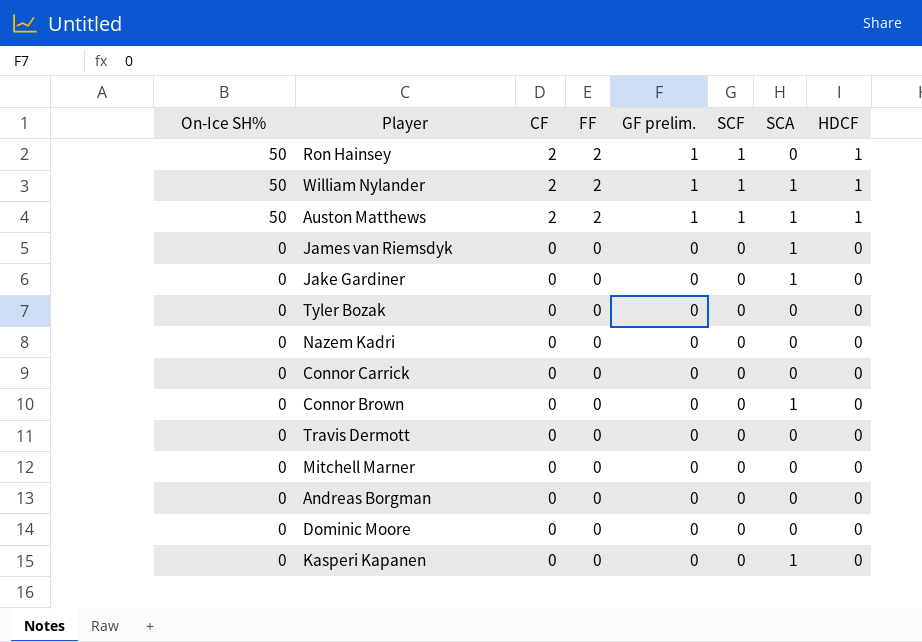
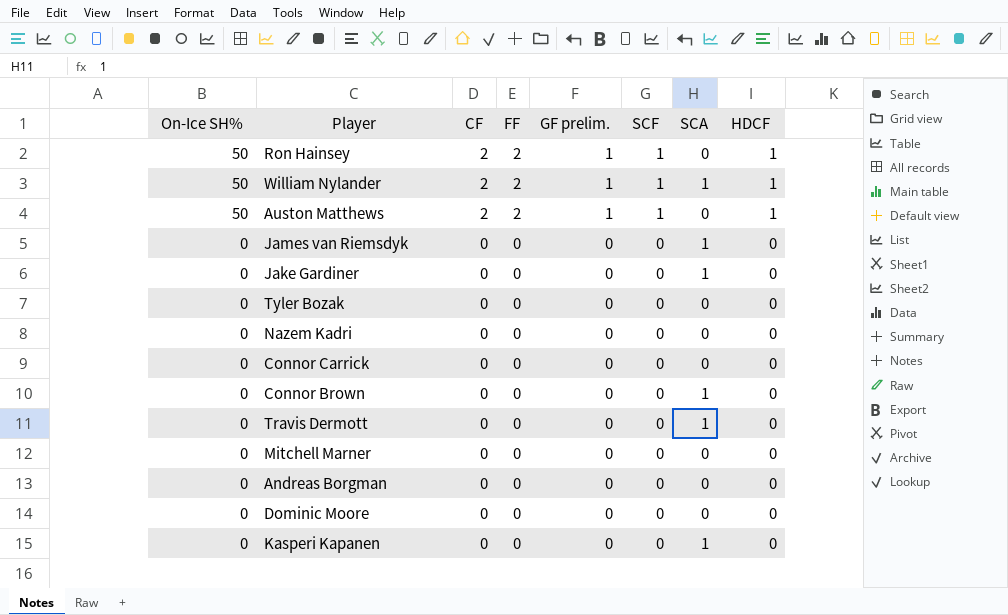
Auston Matthews | SCA: 1 -> 0
Travis Dermott | SCA: 0 -> 1

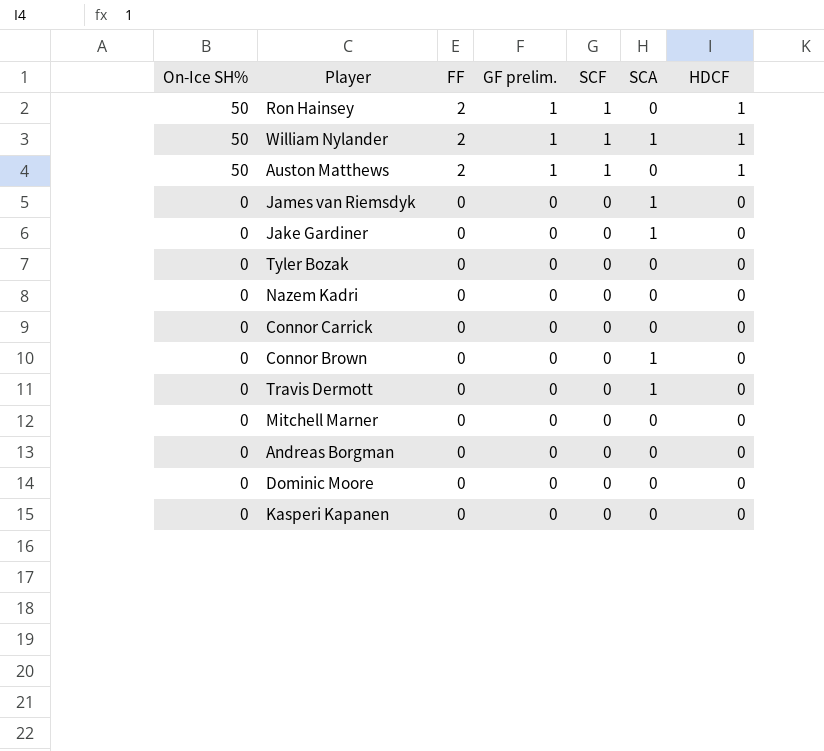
column CF | position: 3 -> none
Kasperi Kapanen | SCA: 1 -> 0

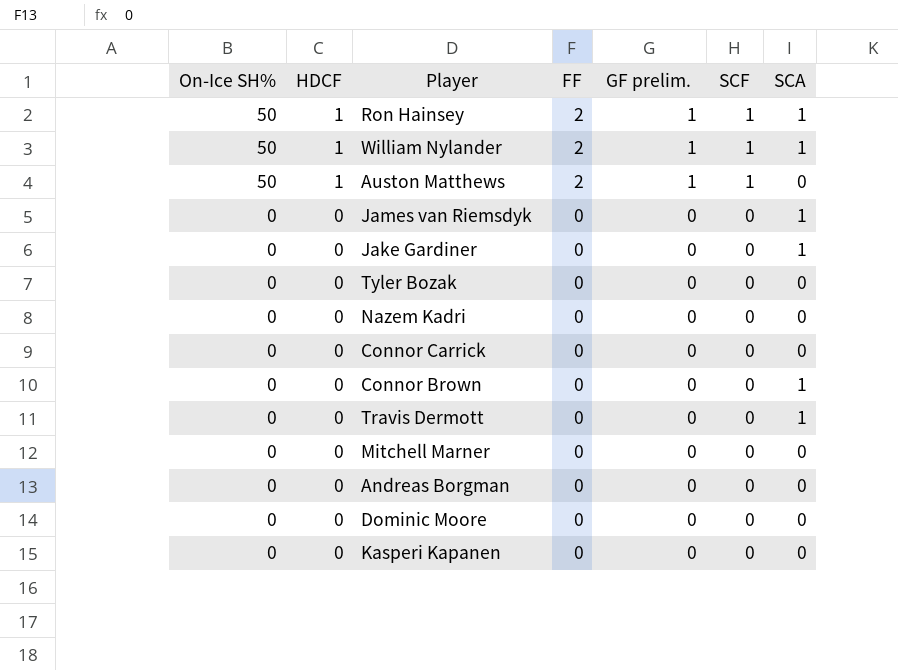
column HDCF | position: 7 -> 2
Ron Hainsey | SCA: 0 -> 1

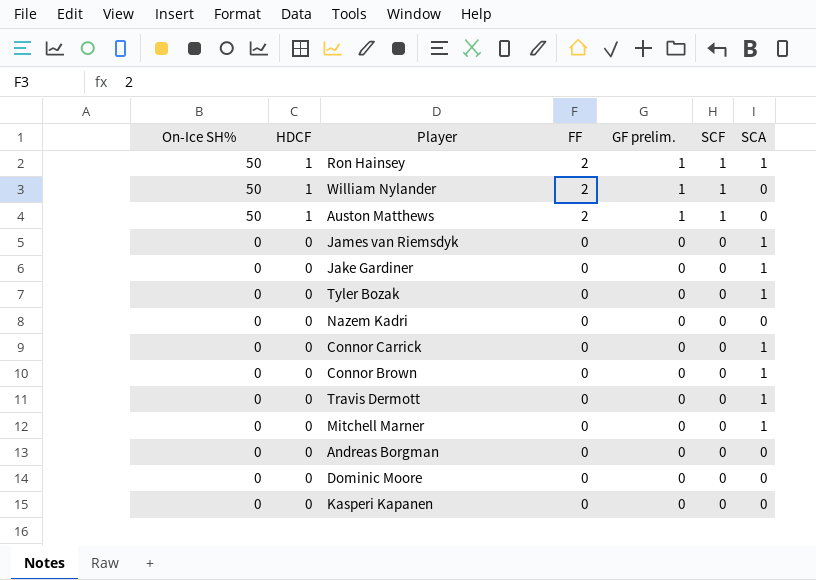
William Nylander | SCA: 1 -> 0
Tyler Bozak | SCA: 0 -> 1
Connor Carrick | SCA: 0 -> 1
Mitchell Marner | SCA: 0 -> 1

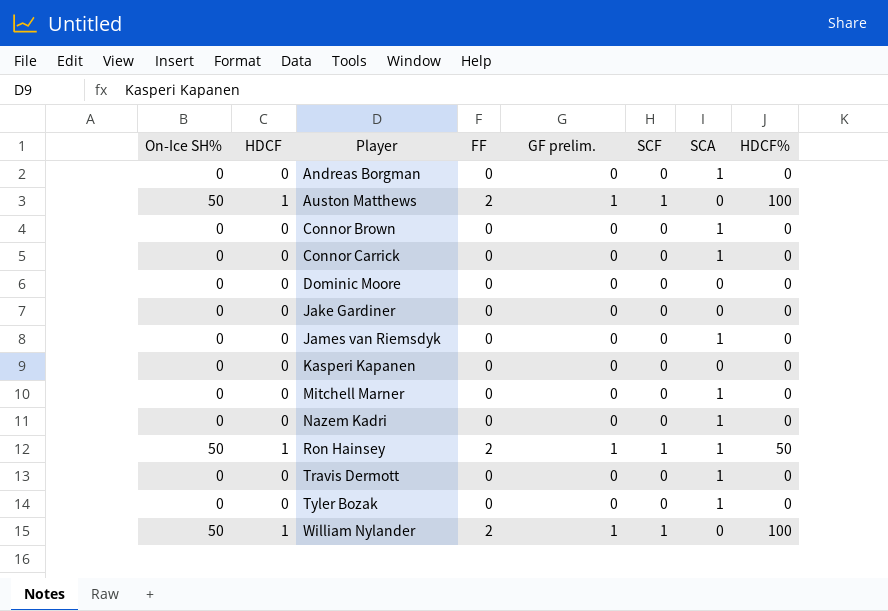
row order: On-Ice SH% descending -> Player ascending
column HDCF% | position: none -> 8
Andreas Borgman | SCA: 0 -> 1
Jake Gardiner | SCA: 1 -> 0
Nazem Kadri | SCA: 0 -> 1

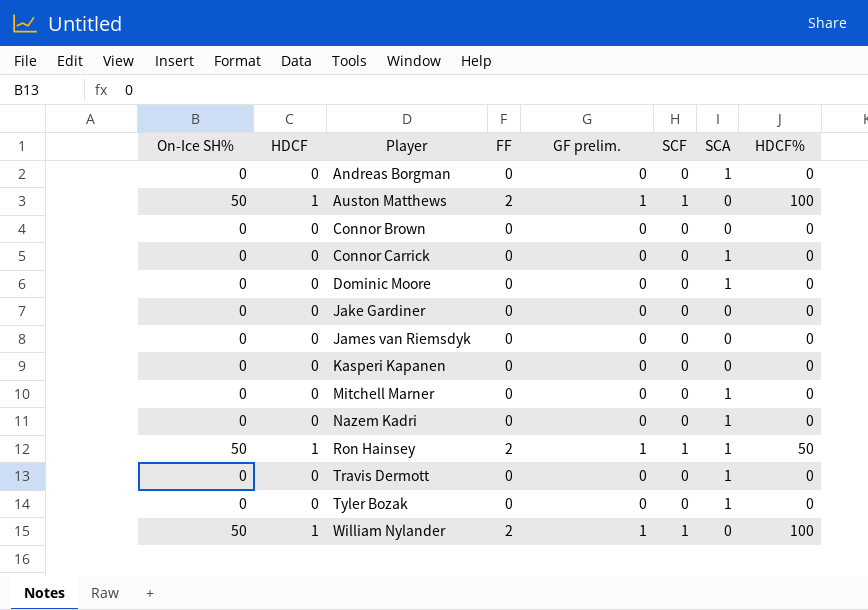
Connor Brown | SCA: 1 -> 0
Dominic Moore | SCA: 0 -> 1
James van Riemsdyk | SCA: 1 -> 0

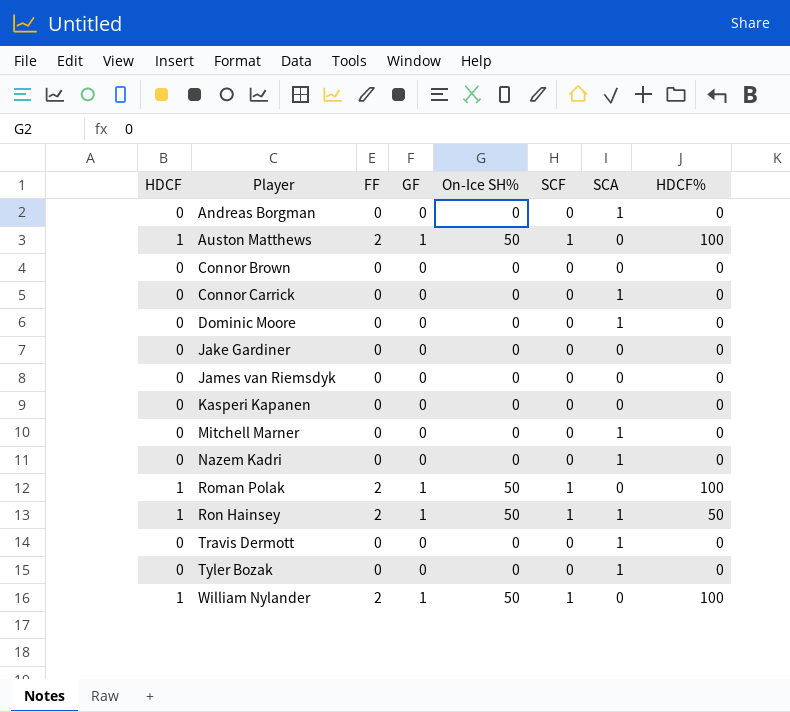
column name: GF prelim. -> GF
column On-Ice SH% | position: 1 -> 5
row Roman Polak: none -> 1 | 2 | 1 | 50 | 1 | 0 | 100

